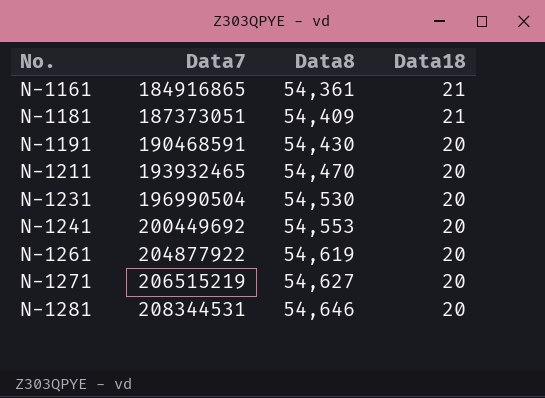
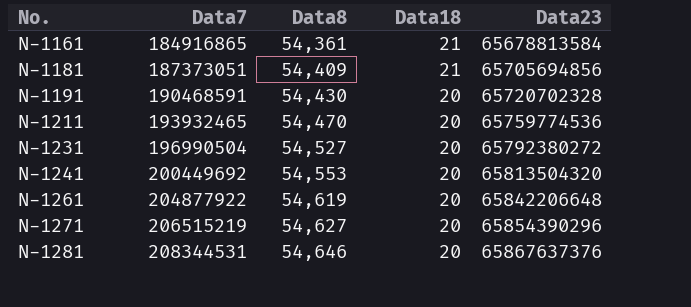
column Data23 | position: none -> 5
N-1231 | Data8: 54,530 -> 54,527

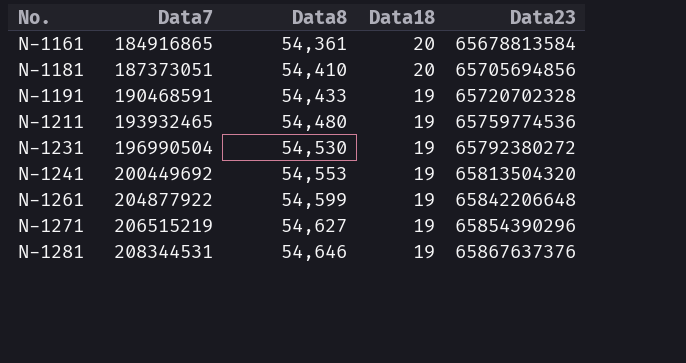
N-1161 | Data18: 21 -> 20
N-1181 | Data8: 54,409 -> 54,410
N-1181 | Data18: 21 -> 20
N-1191 | Data8: 54,430 -> 54,433
N-1191 | Data18: 20 -> 19
N-1211 | Data8: 54,470 -> 54,480
N-1211 | Data18: 20 -> 19
N-1231 | Data8: 54,527 -> 54,530
N-1231 | Data18: 20 -> 19
N-1241 | Data18: 20 -> 19
N-1261 | Data8: 54,619 -> 54,599
N-1261 | Data18: 20 -> 19
N-1271 | Data18: 20 -> 19
N-1281 | Data18: 20 -> 19

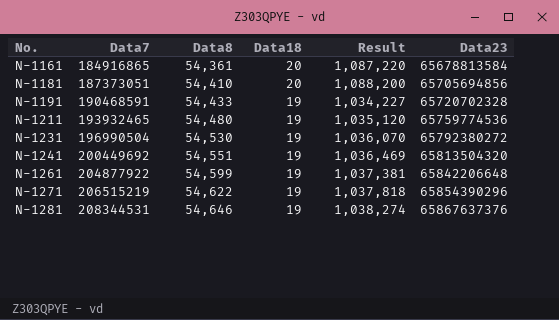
column Result | formula: none -> [Data8] * [Data18]
N-1241 | Data8: 54,553 -> 54,551
N-1271 | Data8: 54,627 -> 54,622

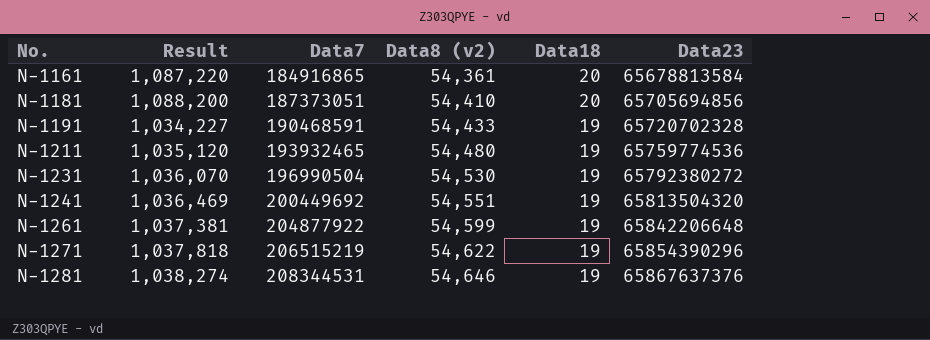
column Result | position: 5 -> 2
column name: Data8 -> Data8 (v2)

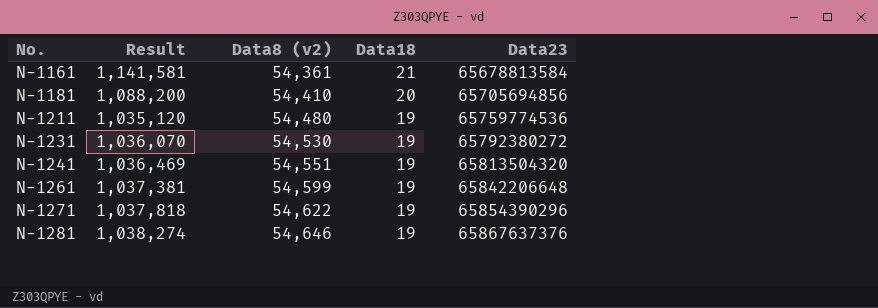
column Data7 | position: 3 -> none
row N-1191: 1,034,227 | 190468591 | 54,433 | 19 | 65720702328 -> none
N-1161 | Result: 1,087,220 -> 1,141,581
N-1161 | Data18: 20 -> 21

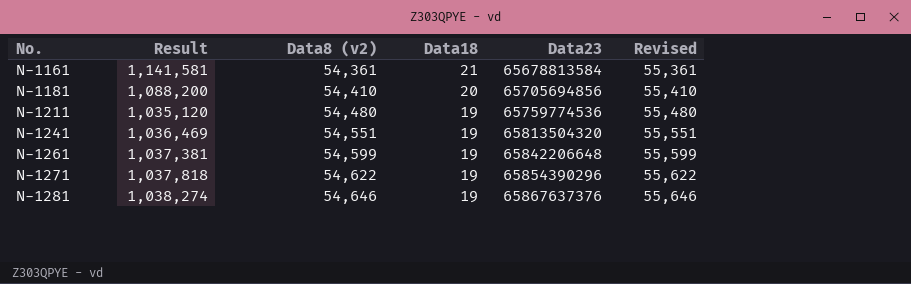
column Revised | formula: none -> [Data8 (v2)] + 1000
row N-1231: 1,036,070 | 54,530 | 19 | 65792380272 -> none

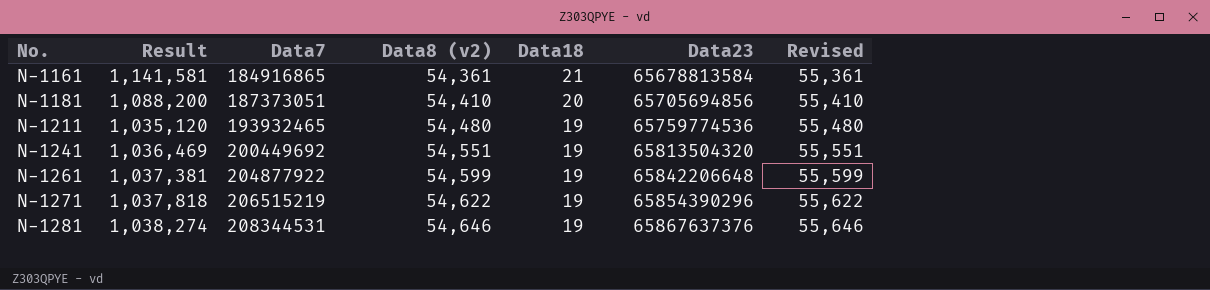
column Data7 | position: none -> 3

